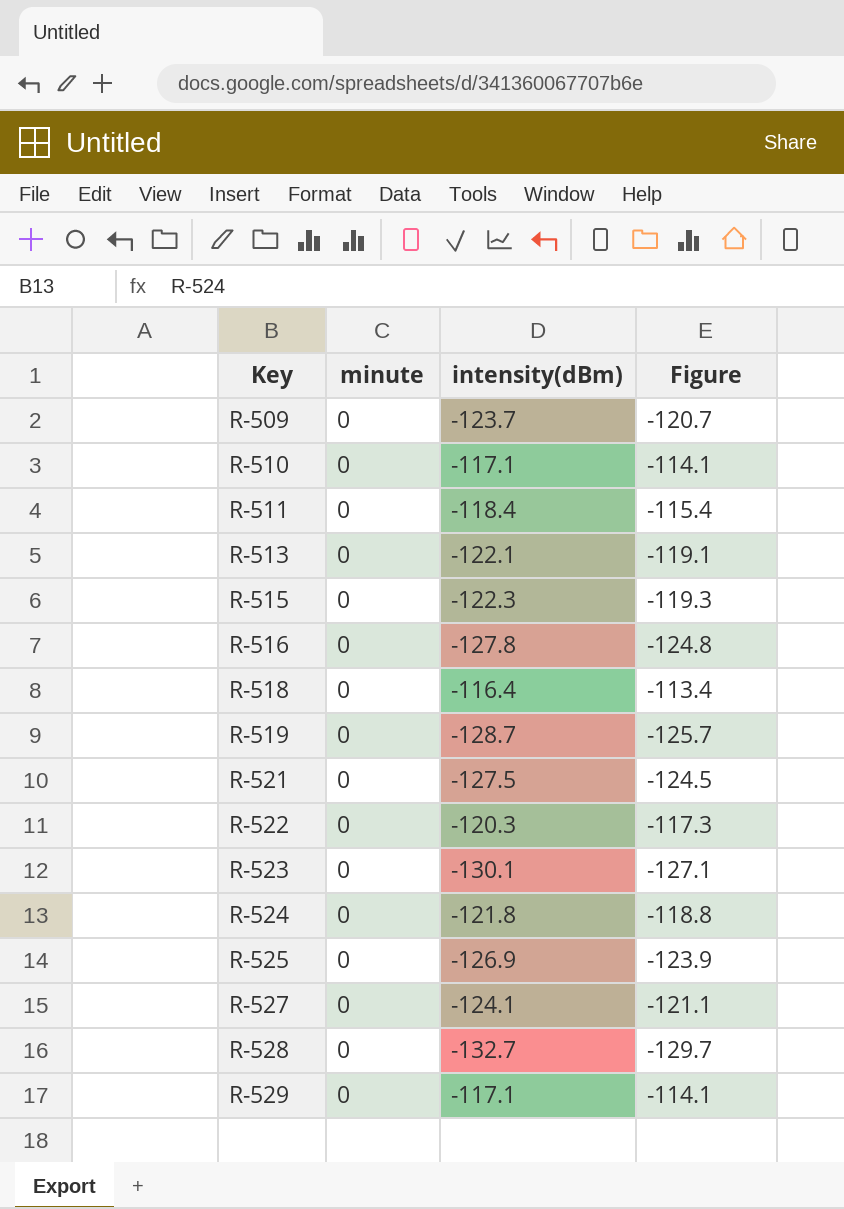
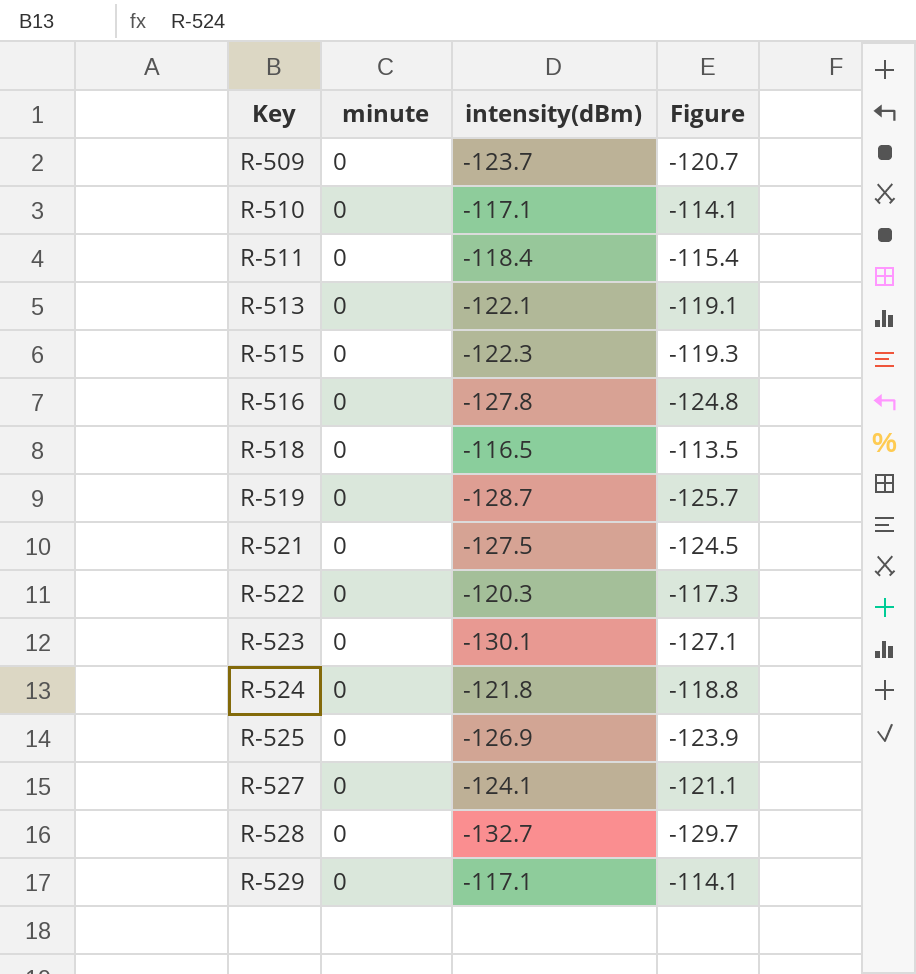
R-518 | intensity(dBm): -116.4 -> -116.5
R-518 | Figure: -113.4 -> -113.5

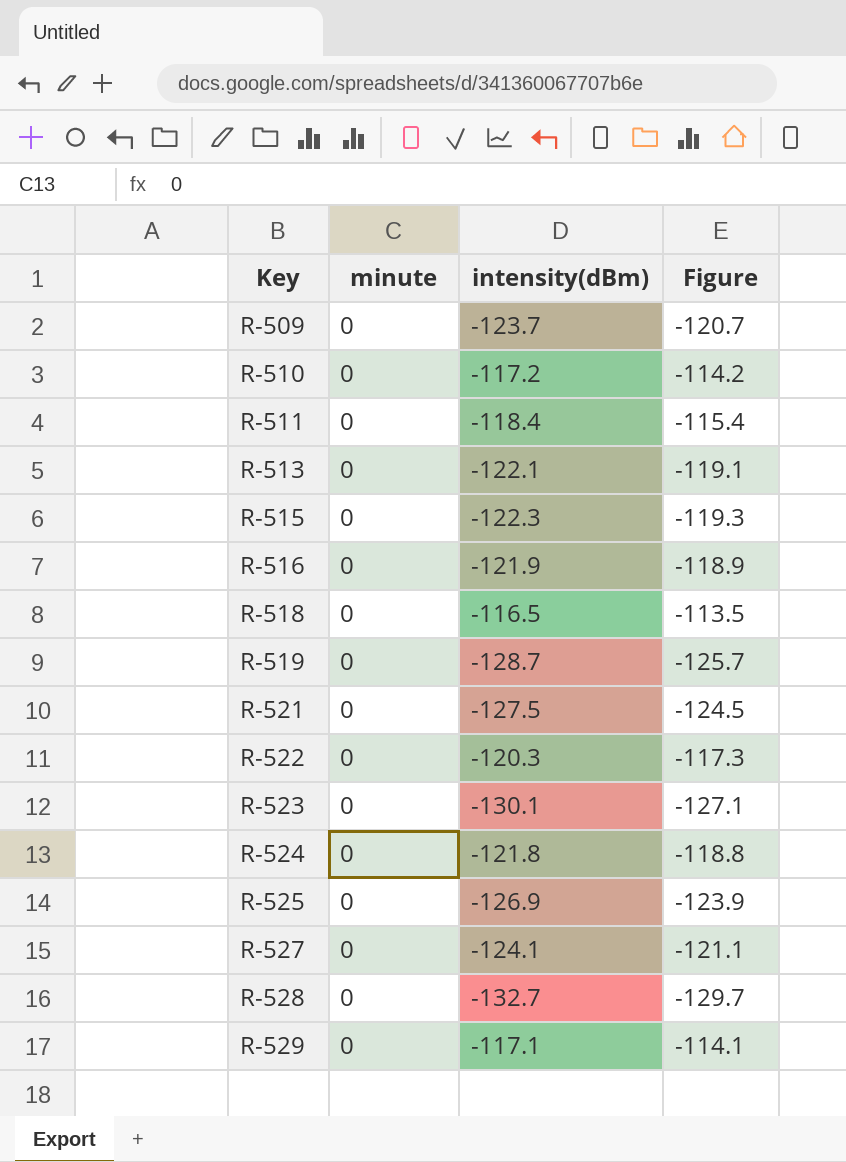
R-510 | intensity(dBm): -117.1 -> -117.2
R-510 | Figure: -114.1 -> -114.2
R-516 | intensity(dBm): -127.8 -> -121.9
R-516 | Figure: -124.8 -> -118.9

